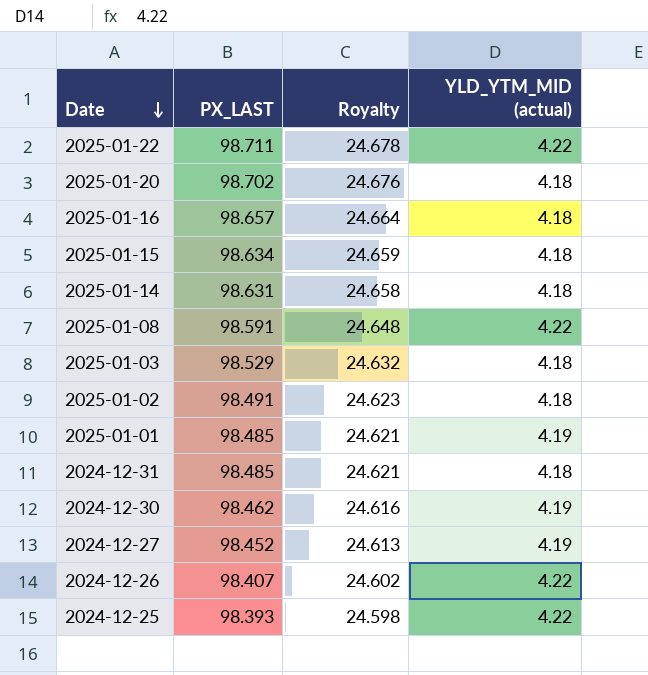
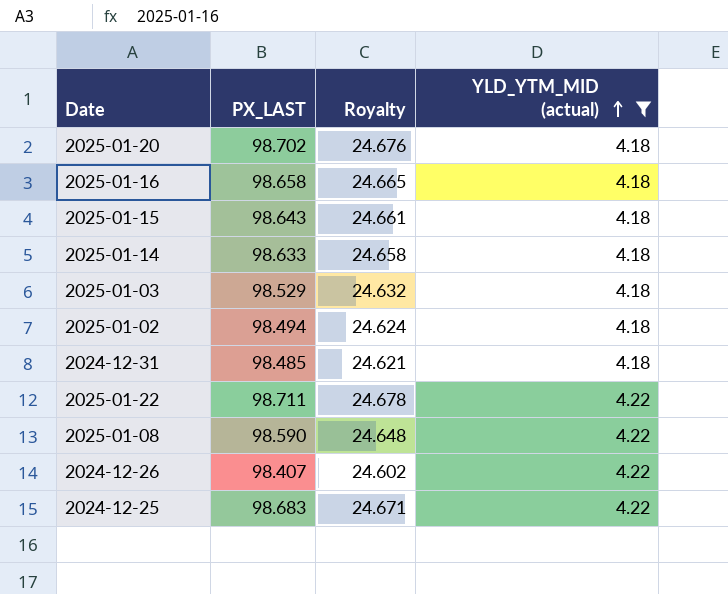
filter: none -> YLD_YTM_MID (actual) != 4.19
row order: Date descending -> YLD_YTM_MID (actual) ascending
2025-01-16 | PX_LAST: 98.657 -> 98.658
2025-01-16 | Royalty: 24.664 -> 24.665
2025-01-15 | PX_LAST: 98.634 -> 98.643
2025-01-15 | Royalty: 24.659 -> 24.661
2025-01-14 | PX_LAST: 98.631 -> 98.633
2025-01-02 | PX_LAST: 98.491 -> 98.494
2025-01-02 | Royalty: 24.623 -> 24.624
2025-01-08 | PX_LAST: 98.591 -> 98.590
2024-12-25 | PX_LAST: 98.393 -> 98.683
2024-12-25 | Royalty: 24.598 -> 24.671

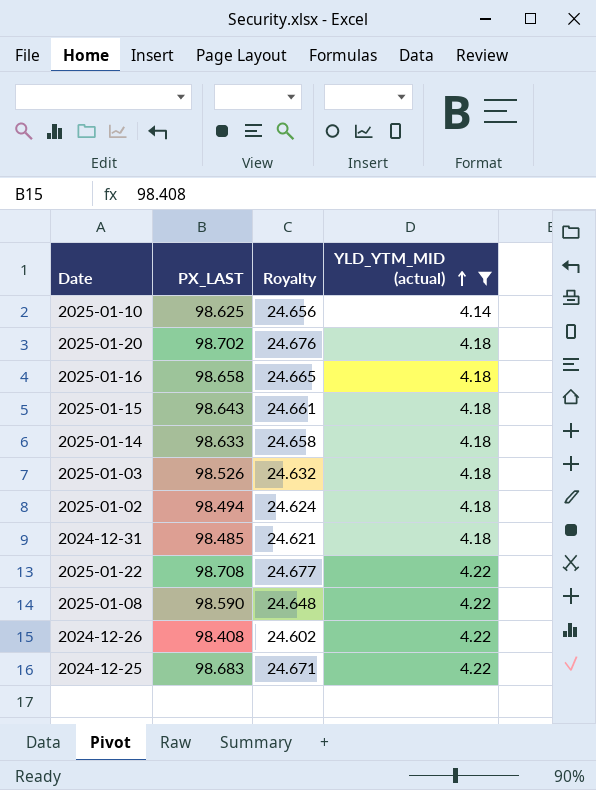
row 2025-01-10: none -> 98.625 | 24.656 | 4.14
2025-01-03 | PX_LAST: 98.529 -> 98.526
2025-01-22 | PX_LAST: 98.711 -> 98.708
2025-01-22 | Royalty: 24.678 -> 24.677
2024-12-26 | PX_LAST: 98.407 -> 98.408

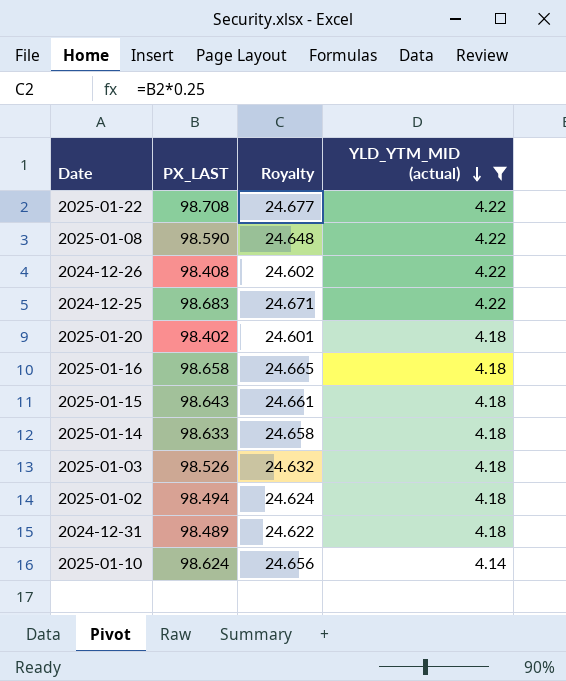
row order: YLD_YTM_MID (actual) ascending -> YLD_YTM_MID (actual) descending
2025-01-20 | PX_LAST: 98.702 -> 98.402
2025-01-20 | Royalty: 24.676 -> 24.601
2024-12-31 | PX_LAST: 98.485 -> 98.489
2024-12-31 | Royalty: 24.621 -> 24.622
2025-01-10 | PX_LAST: 98.625 -> 98.624

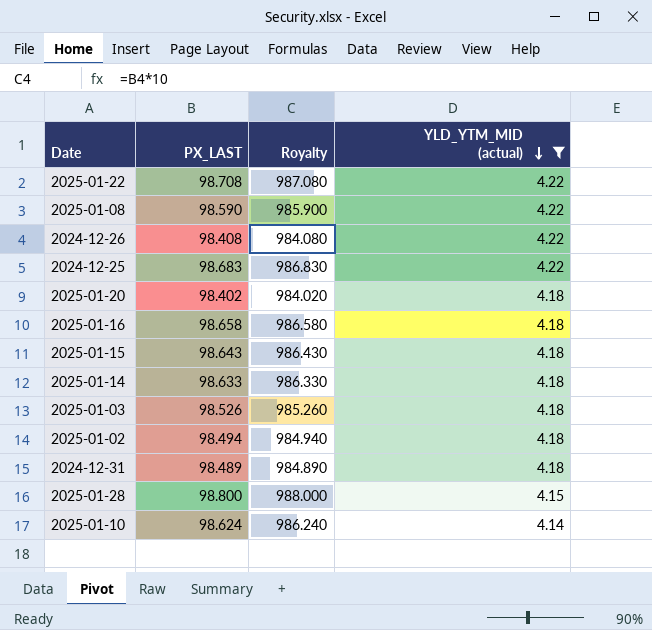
column Royalty | formula: [PX_LAST] * 0.25 -> [PX_LAST] * 10
row 2025-01-28: none -> 98.800 | 988.000 | 4.15

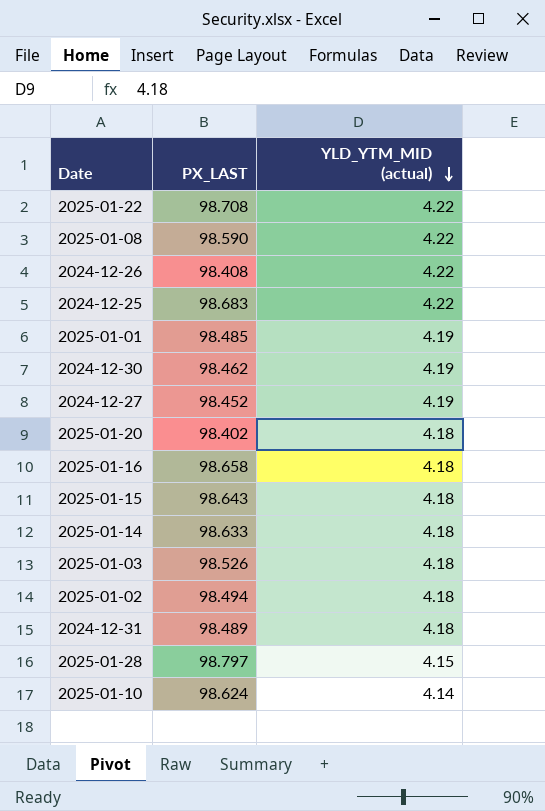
filter: YLD_YTM_MID (actual) != 4.19 -> none
column Royalty | formula: [PX_LAST] * 10 -> none
2025-01-28 | PX_LAST: 98.800 -> 98.797

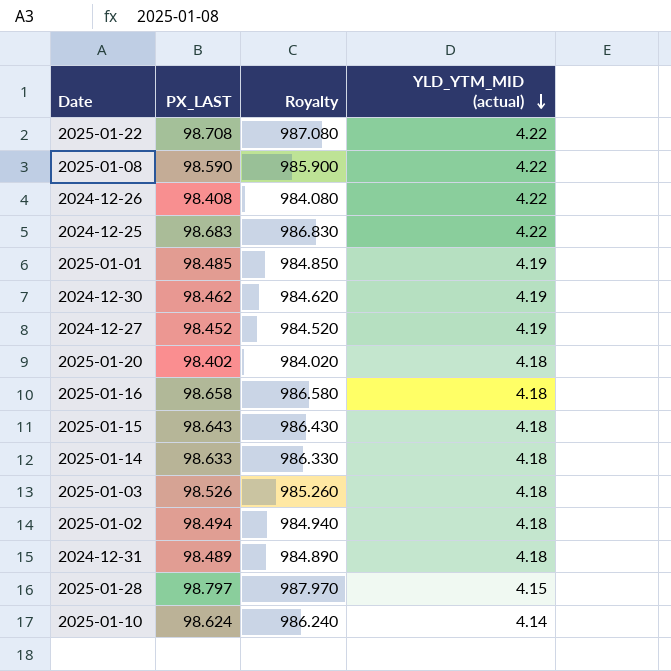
column Royalty | formula: none -> [PX_LAST] * 10

